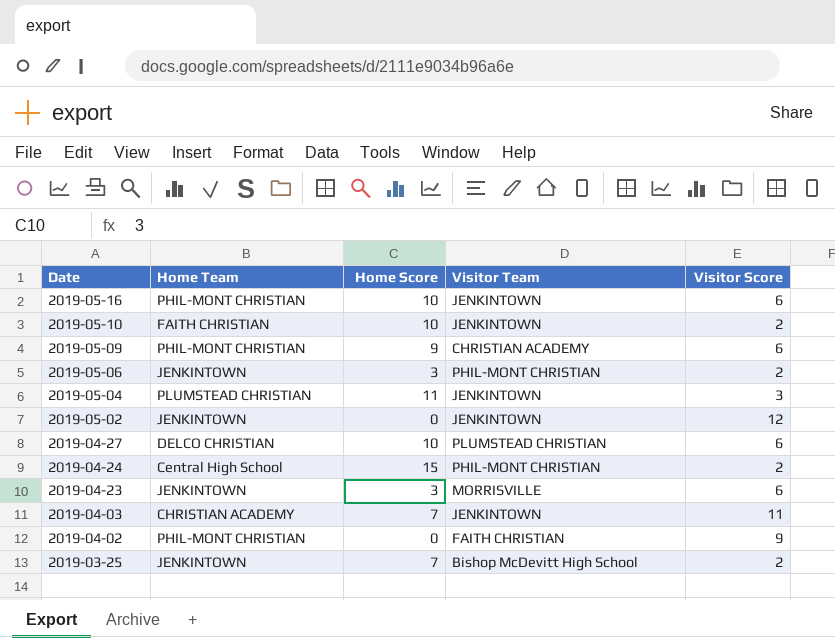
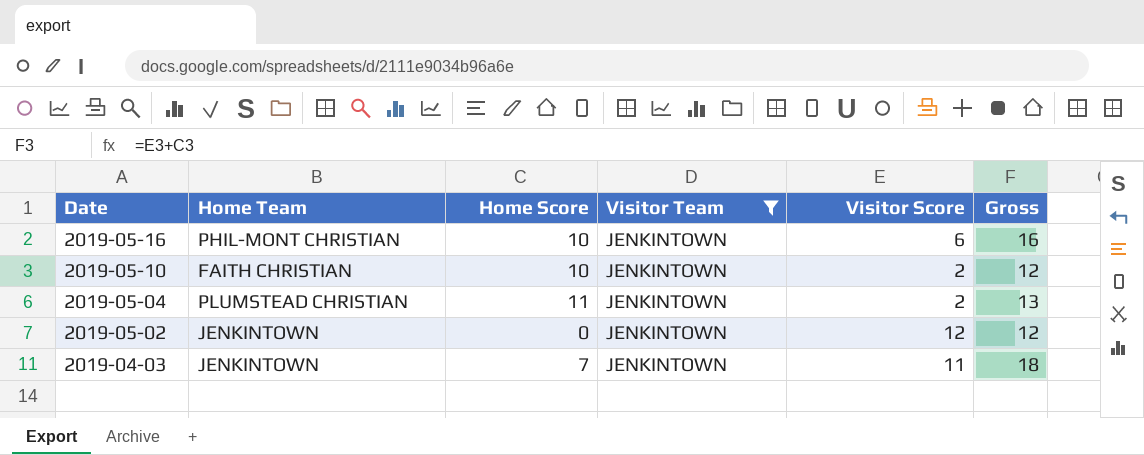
filter: none -> Visitor Team = JENKINTOWN
column Gross | formula: none -> [Home Score] + [Visitor Score]
2019-05-04 | Visitor Score: 3 -> 2
2019-04-03 | Home Team: CHRISTIAN ACADEMY -> JENKINTOWN

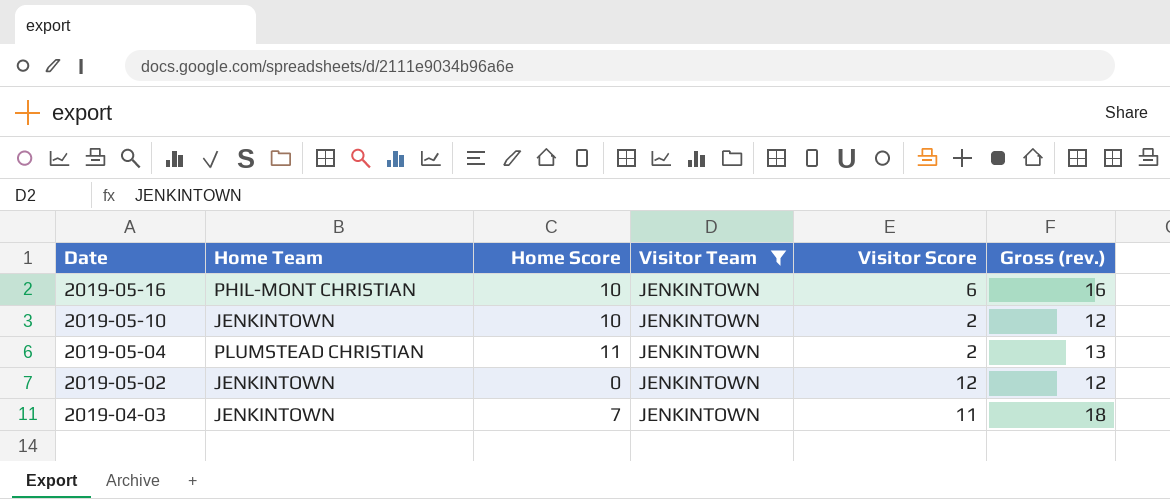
column name: Gross -> Gross (rev.)
2019-05-10 | Home Team: FAITH CHRISTIAN -> JENKINTOWN

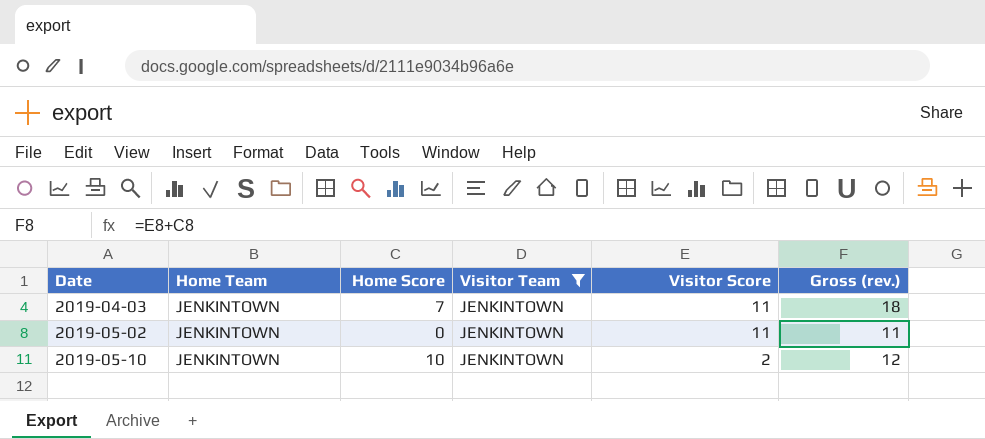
row order: Date descending -> Date ascending
row 2019-05-16: PHIL-MONT CHRISTIAN | 10 | JENKINTOWN | 6 | 16 -> none
row 2019-05-04: PLUMSTEAD CHRISTIAN | 11 | JENKINTOWN | 2 | 13 -> none
2019-05-02 | Visitor Score: 12 -> 11
2019-05-02 | Gross (rev.): 12 -> 11

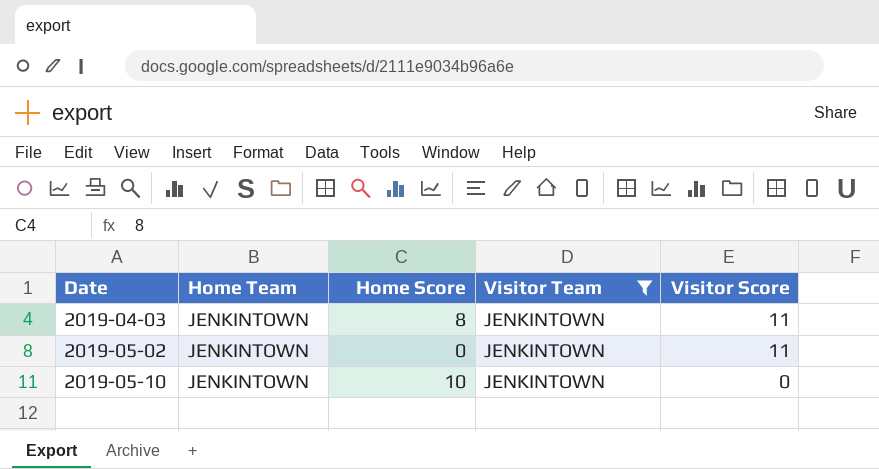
column Gross (rev.) | formula: [Home Score] + [Visitor Score] -> none
2019-04-03 | Home Score: 7 -> 8
2019-05-10 | Visitor Score: 2 -> 0

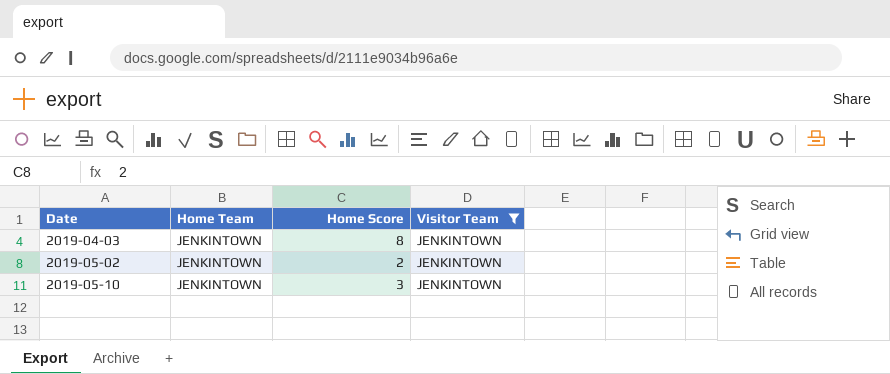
column Visitor Score | position: 5 -> none
2019-05-02 | Home Score: 0 -> 2
2019-05-10 | Home Score: 10 -> 3

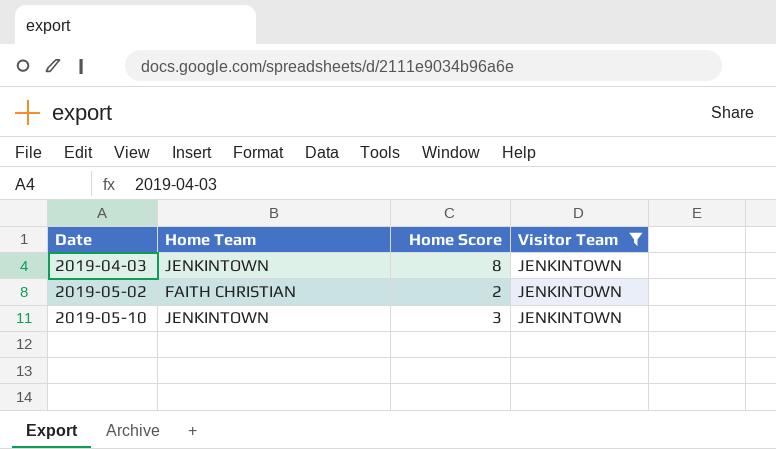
2019-05-02 | Home Team: JENKINTOWN -> FAITH CHRISTIAN

